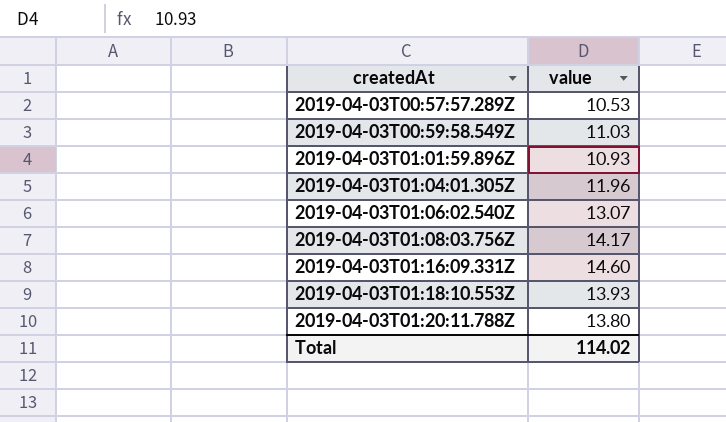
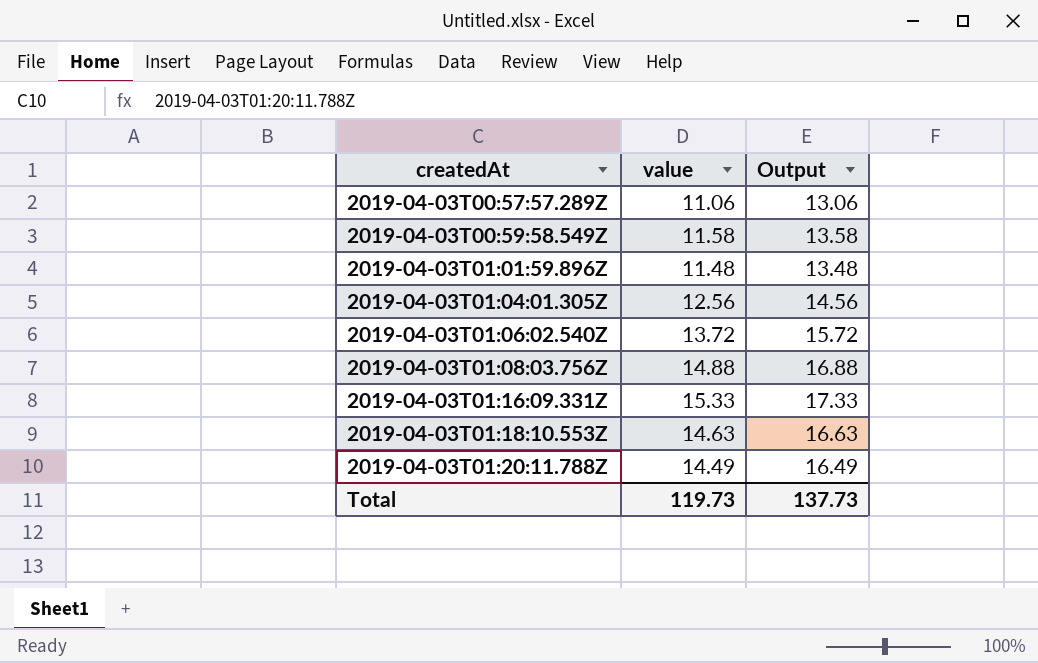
column Output | formula: none -> [value] + 2
2019-04-03T00:57:57.289Z | value: 10.53 -> 11.06
2019-04-03T00:59:58.549Z | value: 11.03 -> 11.58
2019-04-03T01:01:59.896Z | value: 10.93 -> 11.48
2019-04-03T01:04:01.305Z | value: 11.96 -> 12.56
2019-04-03T01:06:02.540Z | value: 13.07 -> 13.72
2019-04-03T01:08:03.756Z | value: 14.17 -> 14.88
2019-04-03T01:16:09.331Z | value: 14.60 -> 15.33
2019-04-03T01:18:10.553Z | value: 13.93 -> 14.63
2019-04-03T01:20:11.788Z | value: 13.80 -> 14.49
Total | value: 114.02 -> 119.73

